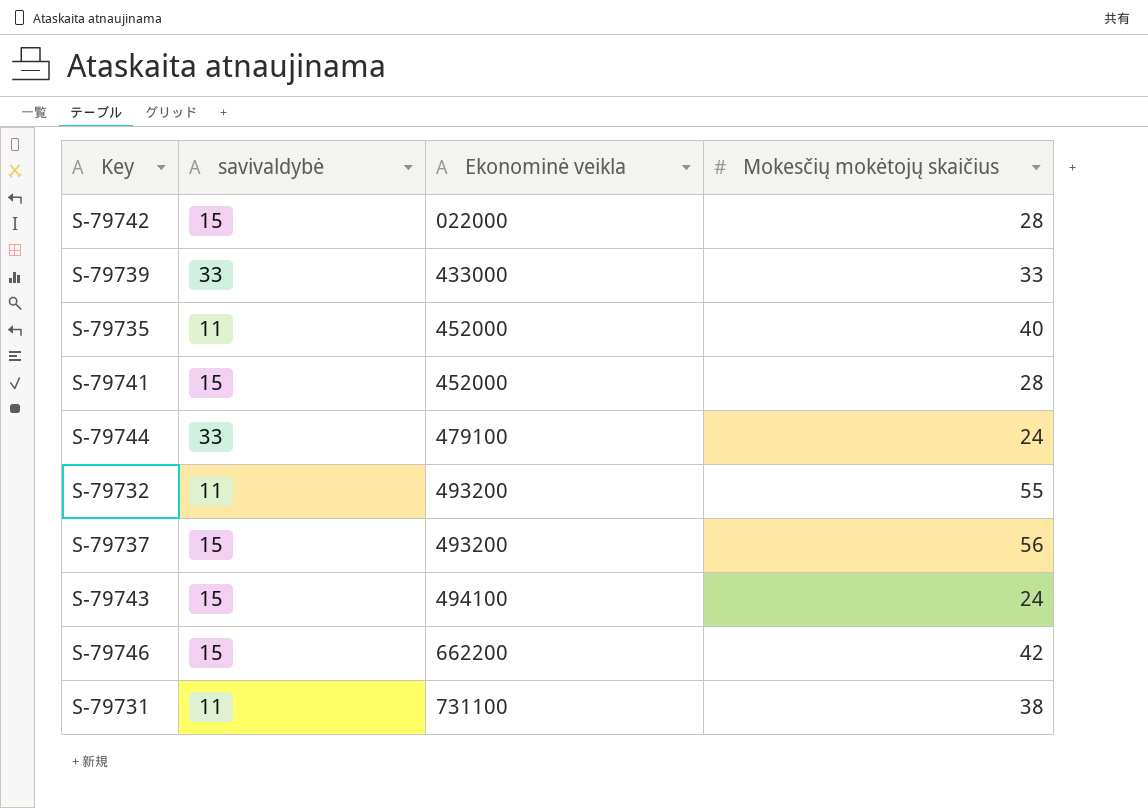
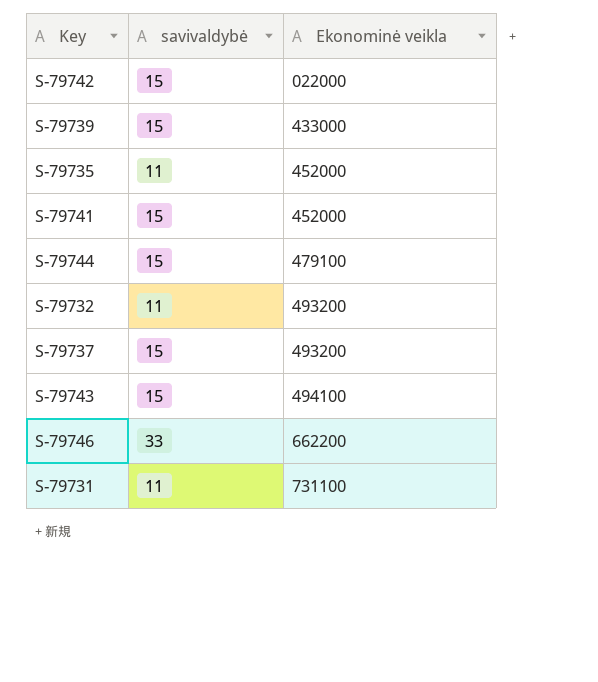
column Mokesčių mokėtojų skaičius | position: 4 -> none
S-79739 | savivaldybė: 33 -> 15
S-79744 | savivaldybė: 33 -> 15
S-79746 | savivaldybė: 15 -> 33

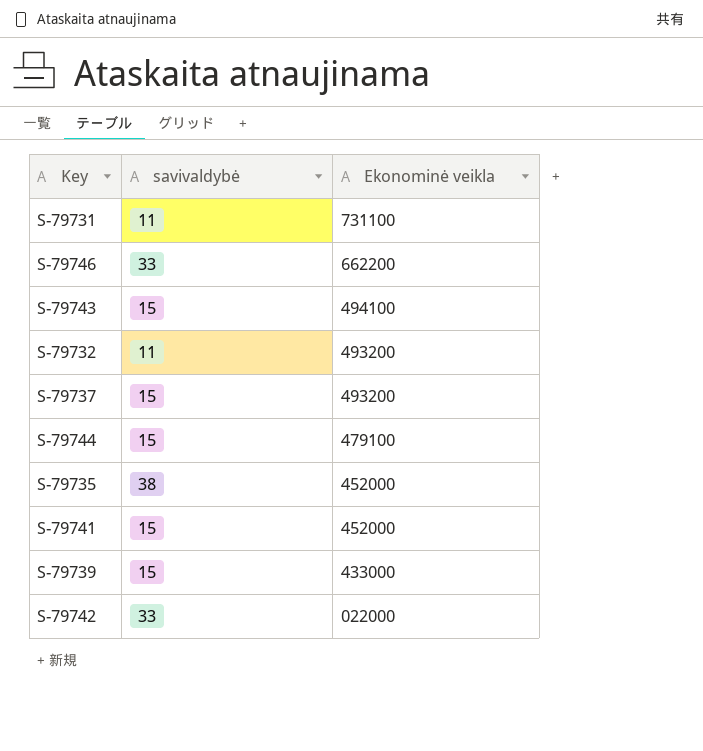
row order: Ekonominė veikla ascending -> Ekonominė veikla descending
S-79735 | savivaldybė: 11 -> 38
S-79742 | savivaldybė: 15 -> 33

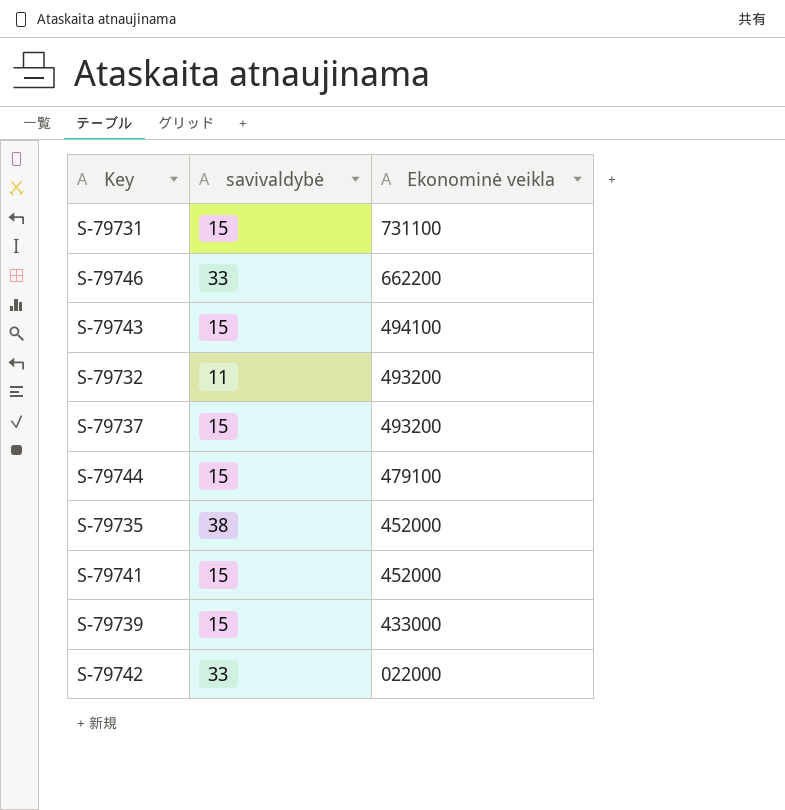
S-79731 | savivaldybė: 11 -> 15

